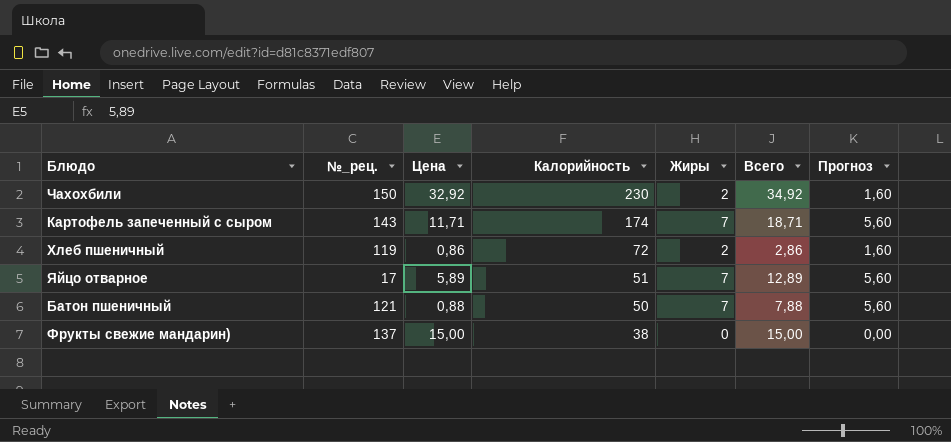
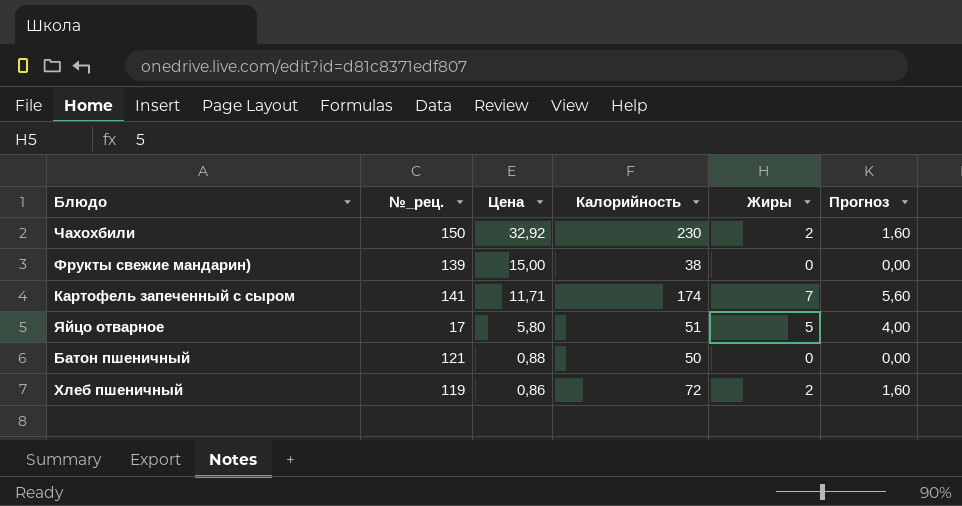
row order: Калорийность descending -> Цена descending
column Всего | formula: [Цена] + [Жиры] -> none
Фрукты свежие мандарин) | №_рец.: 137 -> 139
Картофель запеченный с сыром | №_рец.: 143 -> 141
Яйцо отварное | Цена: 5,89 -> 5,80
Яйцо отварное | Жиры: 7 -> 5
Яйцо отварное | Прогноз: 5,60 -> 4,00
Батон пшеничный | Жиры: 7 -> 0
Батон пшеничный | Прогноз: 5,60 -> 0,00

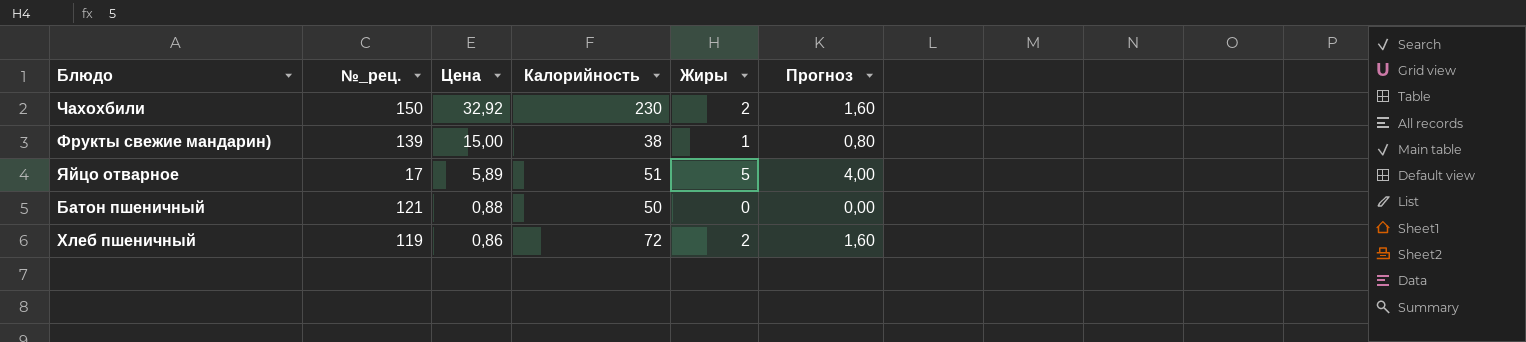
row Картофель запеченный с сыром: 141 | 11,71 | 174 | 7 | 5,60 -> none
Фрукты свежие мандарин) | Жиры: 0 -> 1
Фрукты свежие мандарин) | Прогноз: 0,00 -> 0,80
Яйцо отварное | Цена: 5,80 -> 5,89

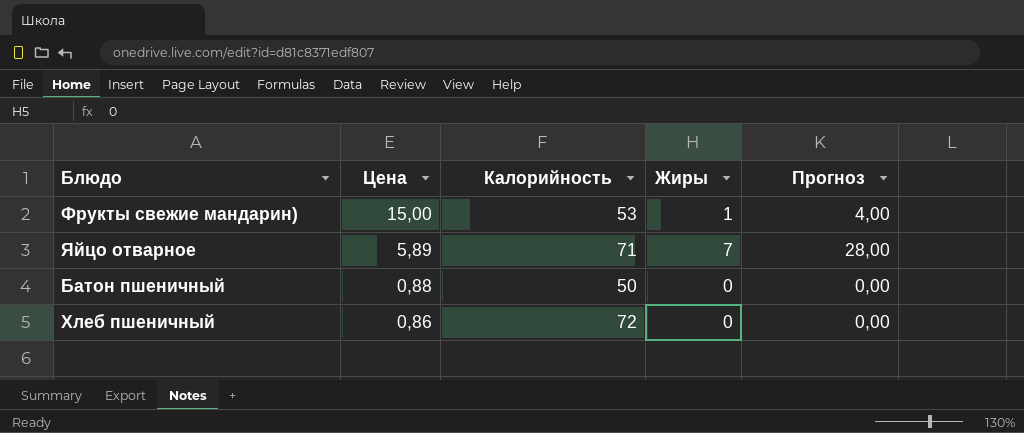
column №_рец. | position: 2 -> none
column Прогноз | formula: [Жиры] * 0,8 -> [Жиры] * 4
row Чахохбили: 150 | 32,92 | 230 | 2 | 1,60 -> none
Фрукты свежие мандарин) | Калорийность: 38 -> 53
Яйцо отварное | Калорийность: 51 -> 71
Яйцо отварное | Жиры: 5 -> 7
Хлеб пшеничный | Жиры: 2 -> 0

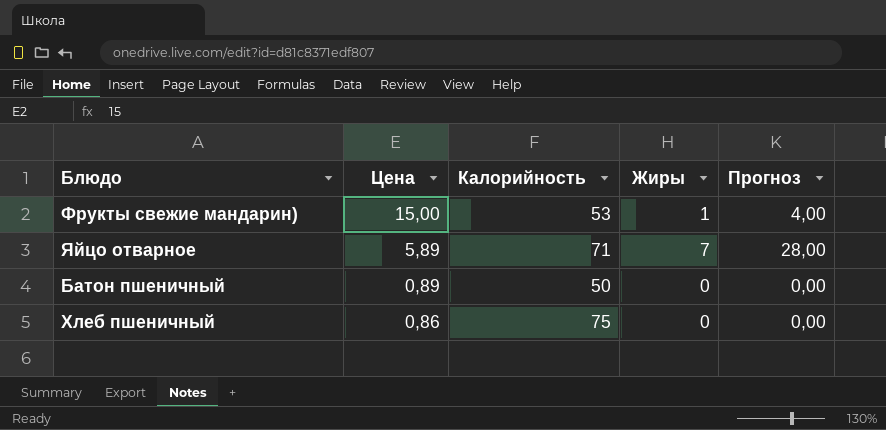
Батон пшеничный | Цена: 0,88 -> 0,89
Хлеб пшеничный | Калорийность: 72 -> 75

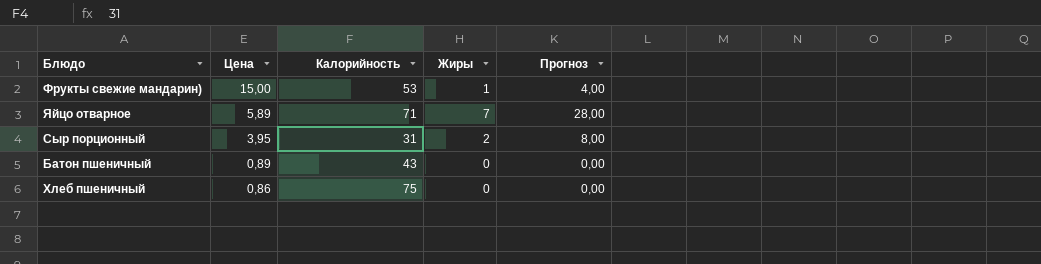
row Сыр порционный: none -> 3,95 | 31 | 2 | 8,00
Батон пшеничный | Калорийность: 50 -> 43

